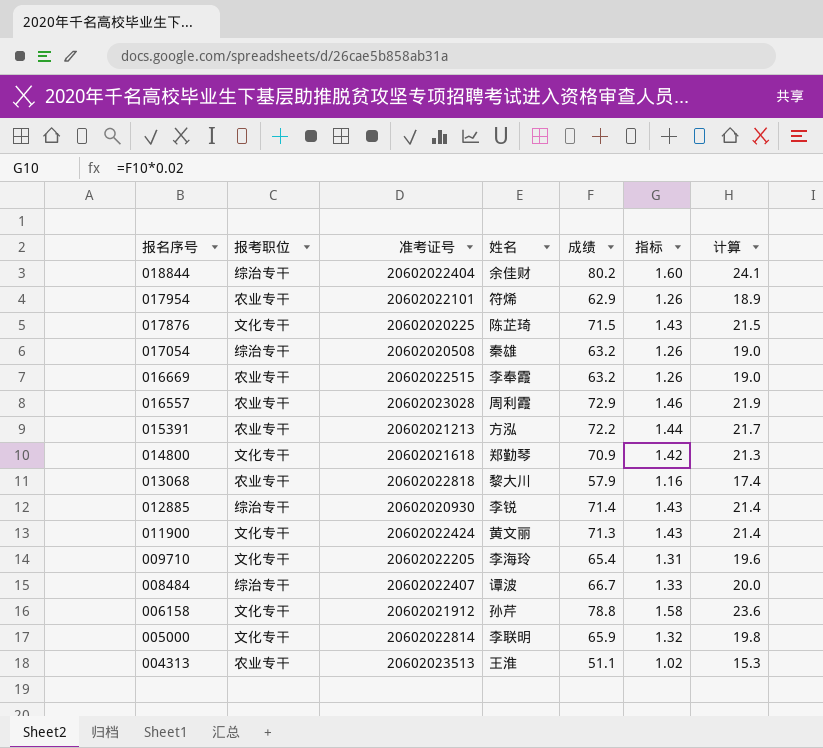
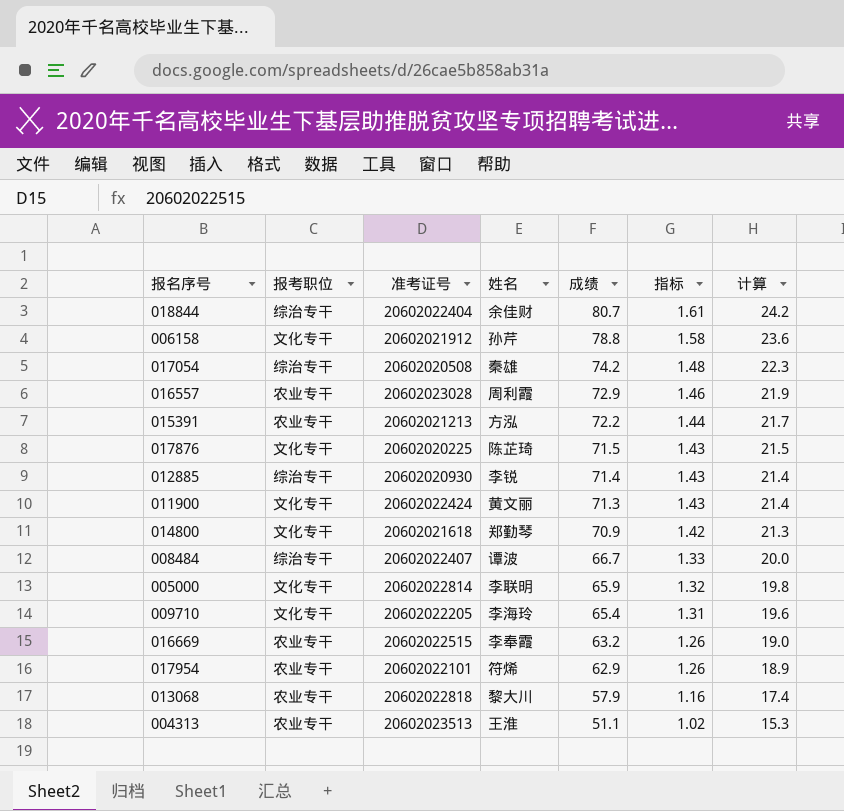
row order: 报名序号 descending -> 成绩 descending
018844 | 成绩: 80.2 -> 80.7
018844 | 指标: 1.60 -> 1.61
018844 | 计算: 24.1 -> 24.2
017054 | 成绩: 63.2 -> 74.2
017054 | 指标: 1.26 -> 1.48
017054 | 计算: 19.0 -> 22.3

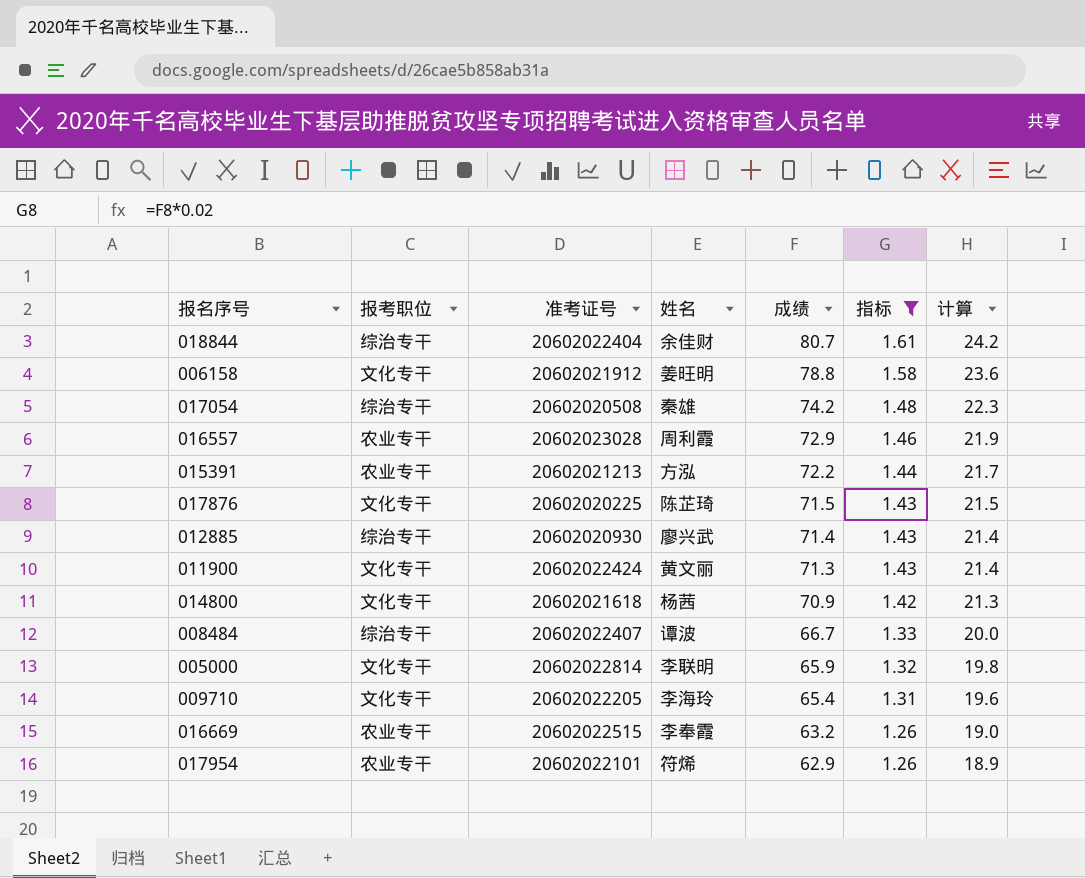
filter: none -> 指标 >= 1.26
006158 | 姓名: 孙芹 -> 姜旺明
012885 | 姓名: 李锐 -> 廖兴武
014800 | 姓名: 郑勤琴 -> 杨茜

